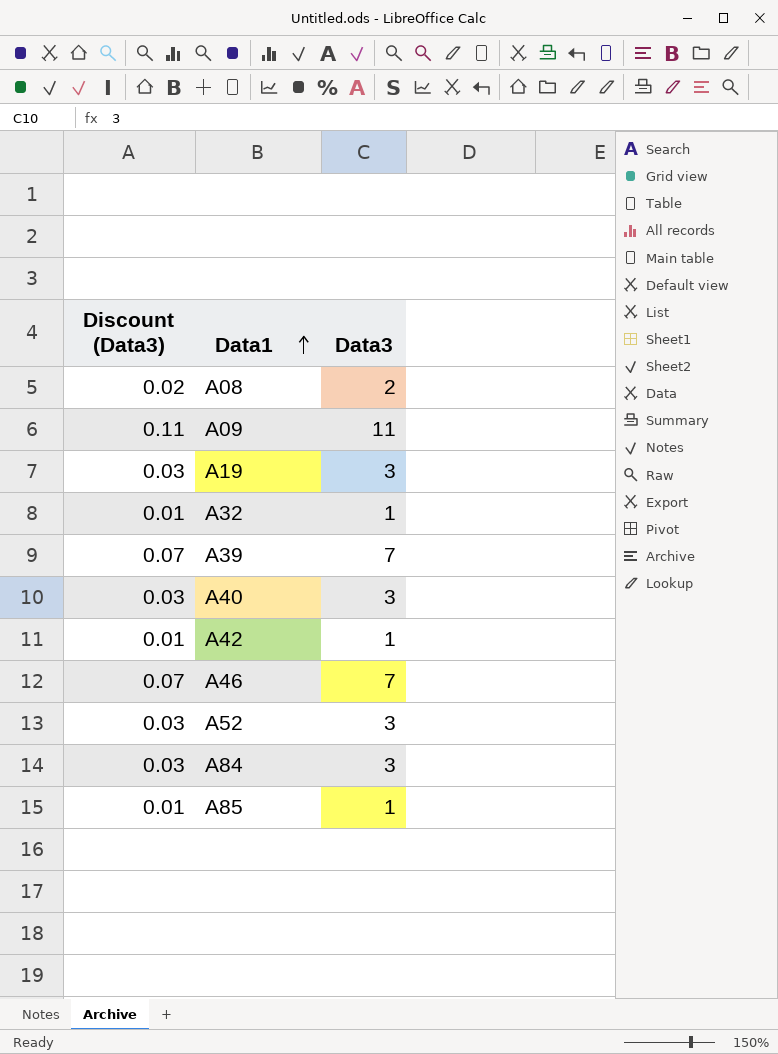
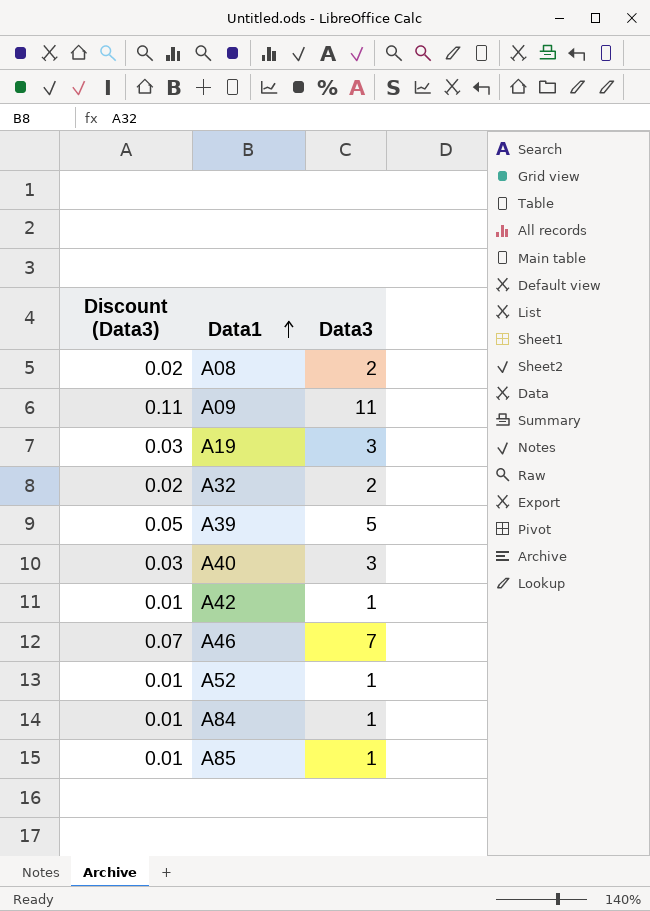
A32 | Discount (Data3): 0.01 -> 0.02
A32 | Data3: 1 -> 2
A39 | Discount (Data3): 0.07 -> 0.05
A39 | Data3: 7 -> 5
A52 | Discount (Data3): 0.03 -> 0.01
A52 | Data3: 3 -> 1
A84 | Discount (Data3): 0.03 -> 0.01
A84 | Data3: 3 -> 1

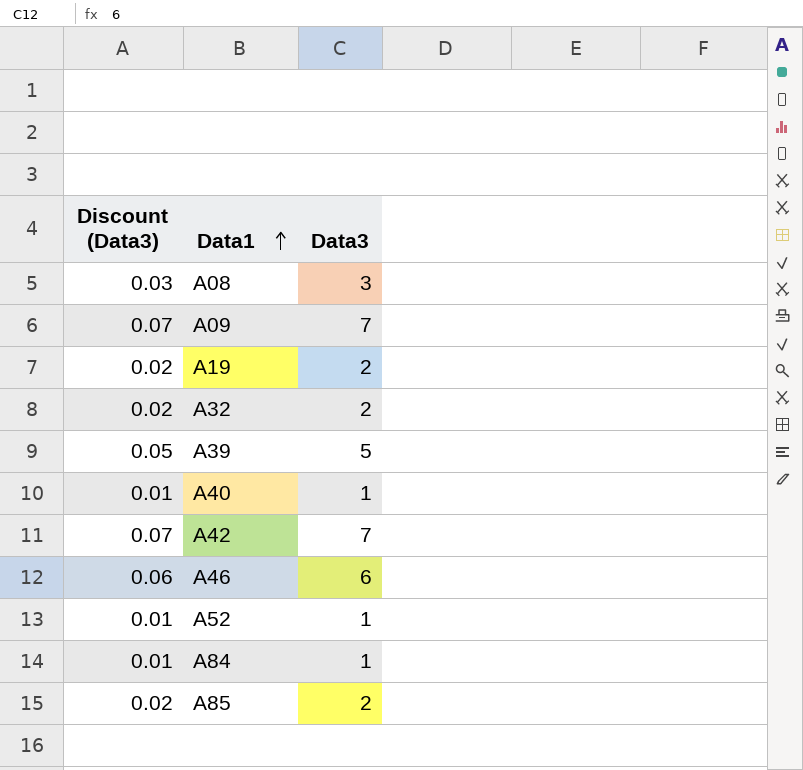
A08 | Discount (Data3): 0.02 -> 0.03
A08 | Data3: 2 -> 3
A09 | Discount (Data3): 0.11 -> 0.07
A09 | Data3: 11 -> 7
A19 | Discount (Data3): 0.03 -> 0.02
A19 | Data3: 3 -> 2
A40 | Discount (Data3): 0.03 -> 0.01
A40 | Data3: 3 -> 1
A42 | Discount (Data3): 0.01 -> 0.07
A42 | Data3: 1 -> 7
A46 | Discount (Data3): 0.07 -> 0.06
A46 | Data3: 7 -> 6
A85 | Discount (Data3): 0.01 -> 0.02
A85 | Data3: 1 -> 2

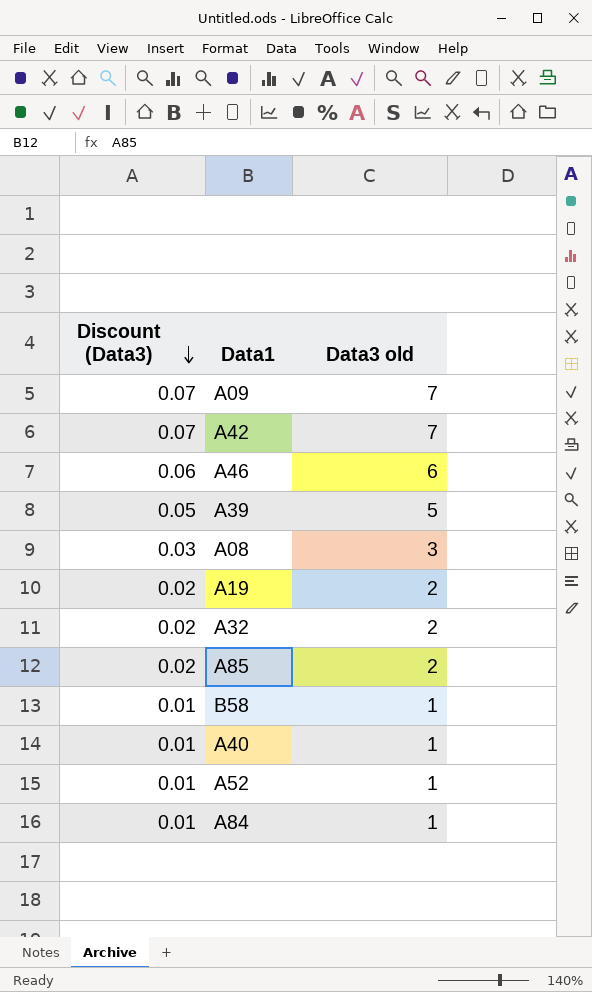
row order: Data1 ascending -> Discount (Data3) descending
column name: Data3 -> Data3 old
row B58: none -> 0.01 | 1

